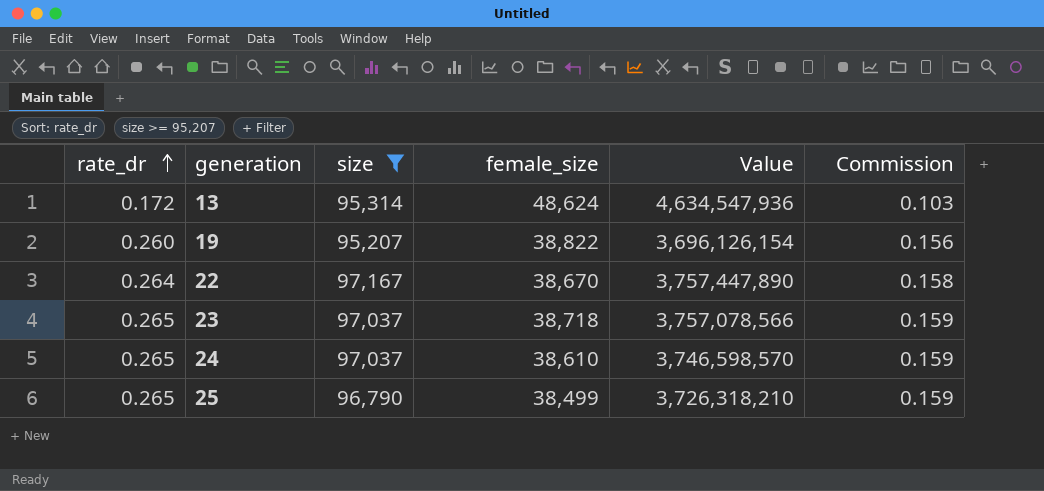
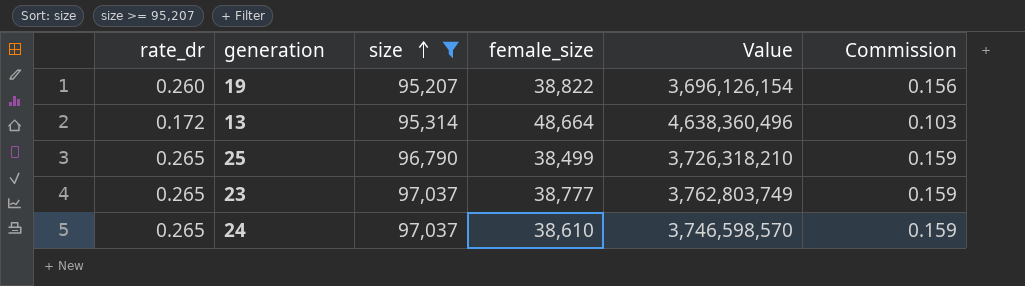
row order: rate_dr ascending -> size ascending
row 22: 0.264 | 97,167 | 38,670 | 3,757,447,890 | 0.158 -> none
13 | female_size: 48,624 -> 48,664
13 | Value: 4,634,547,936 -> 4,638,360,496
23 | female_size: 38,718 -> 38,777
23 | Value: 3,757,078,566 -> 3,762,803,749

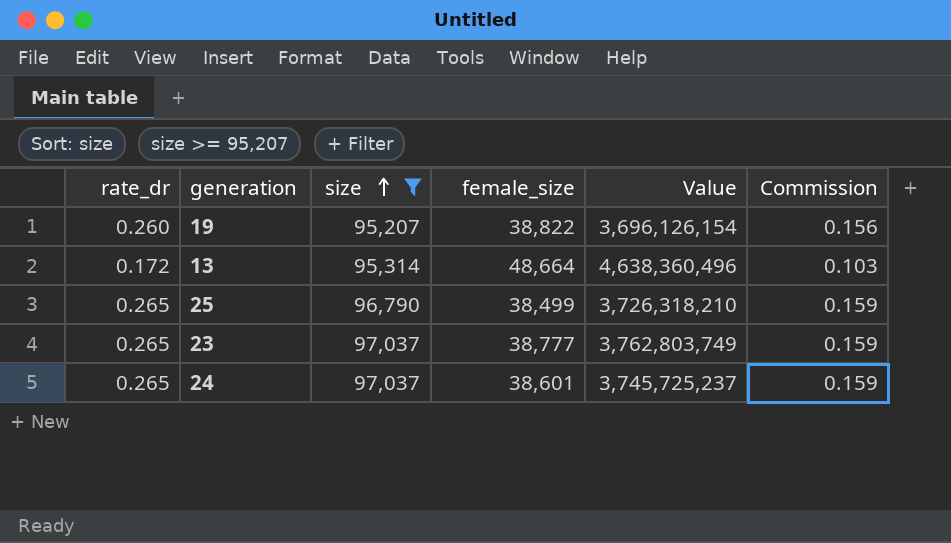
24 | female_size: 38,610 -> 38,601
24 | Value: 3,746,598,570 -> 3,745,725,237

